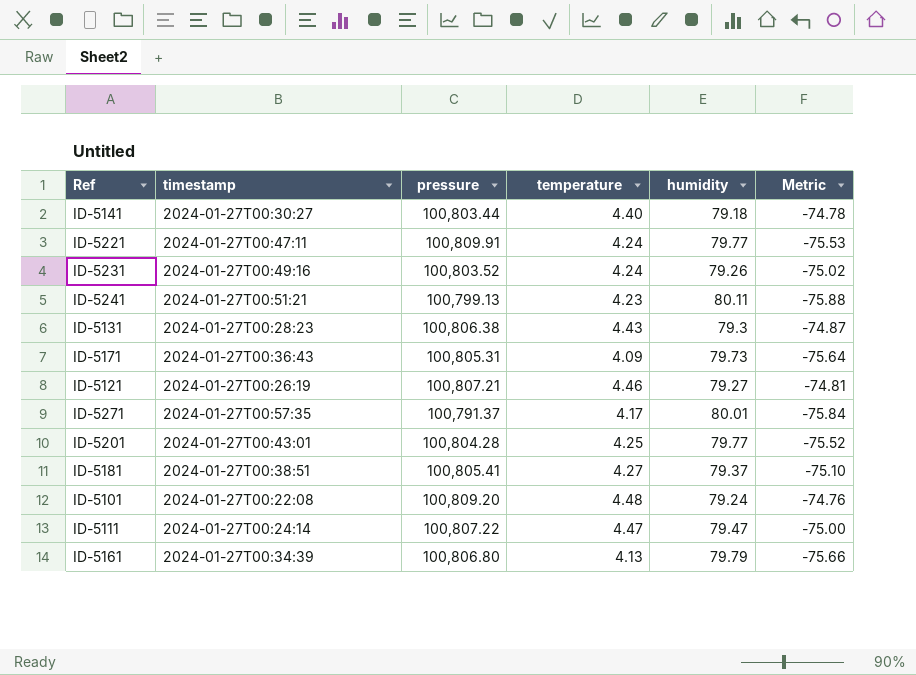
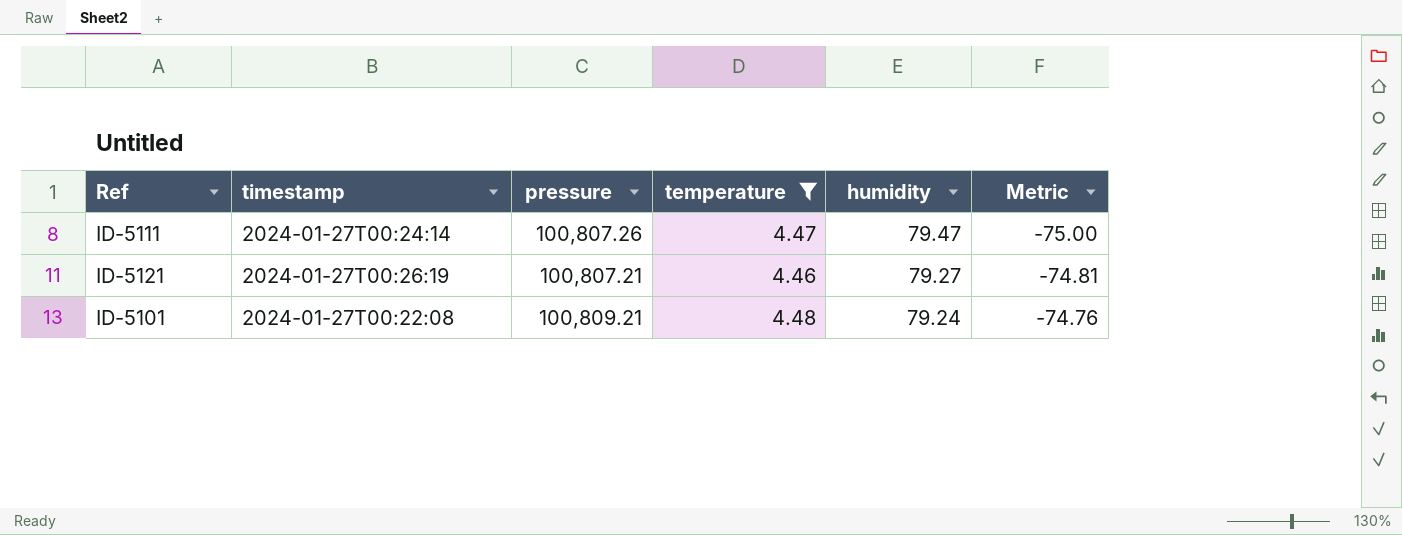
filter: none -> temperature >= 4.46
row order: none -> humidity descending
ID-5111 | pressure: 100,807.22 -> 100,807.26
ID-5101 | pressure: 100,809.20 -> 100,809.21

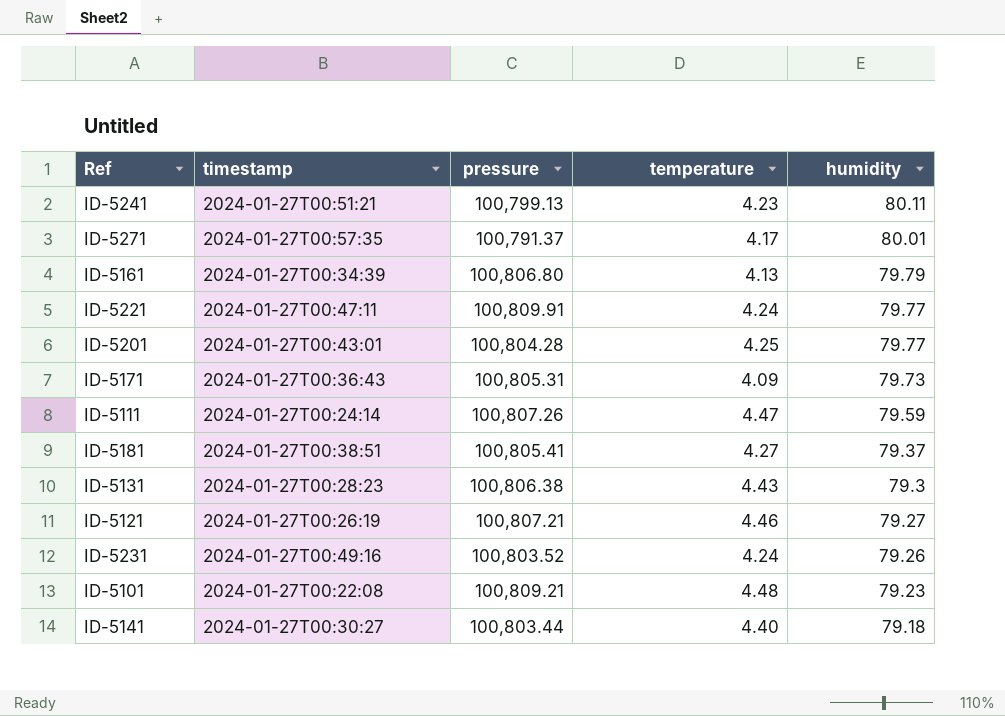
filter: temperature >= 4.46 -> none
column Metric | formula: [temperature] - [humidity] -> none
ID-5111 | humidity: 79.47 -> 79.59
ID-5101 | humidity: 79.24 -> 79.23

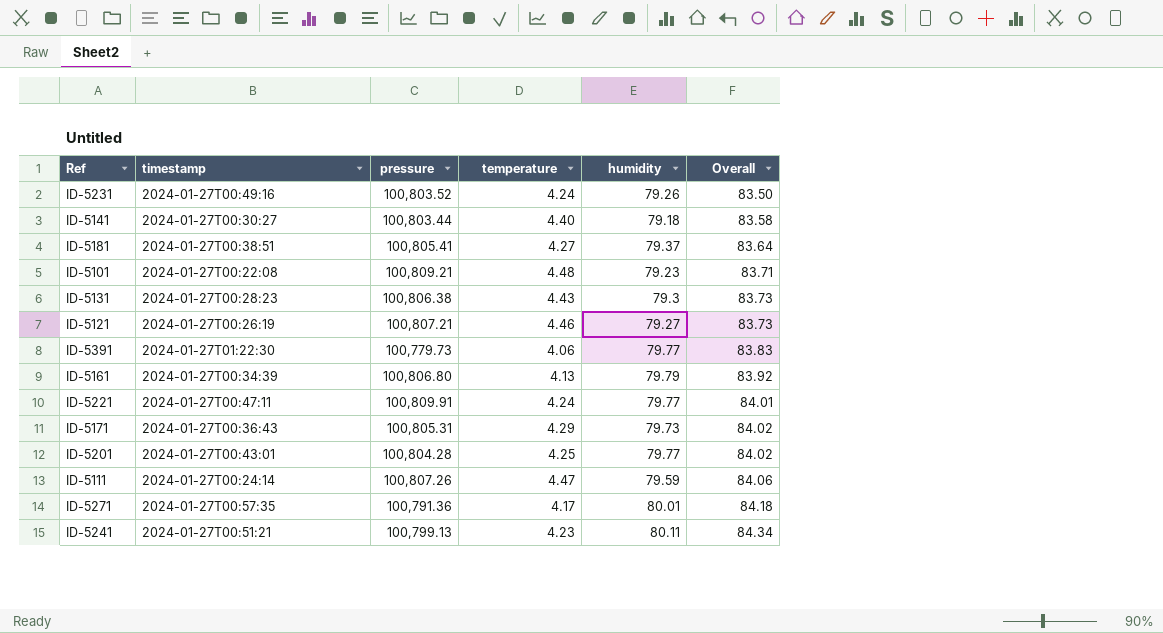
row order: humidity descending -> Overall ascending
column Overall | formula: none -> [temperature] + [humidity]
row ID-5391: none -> 2024-01-27T01:22:30 | 100,779.73 | 4.06 | 79.77 | 83.83
ID-5171 | temperature: 4.09 -> 4.29
ID-5271 | pressure: 100,791.37 -> 100,791.36

